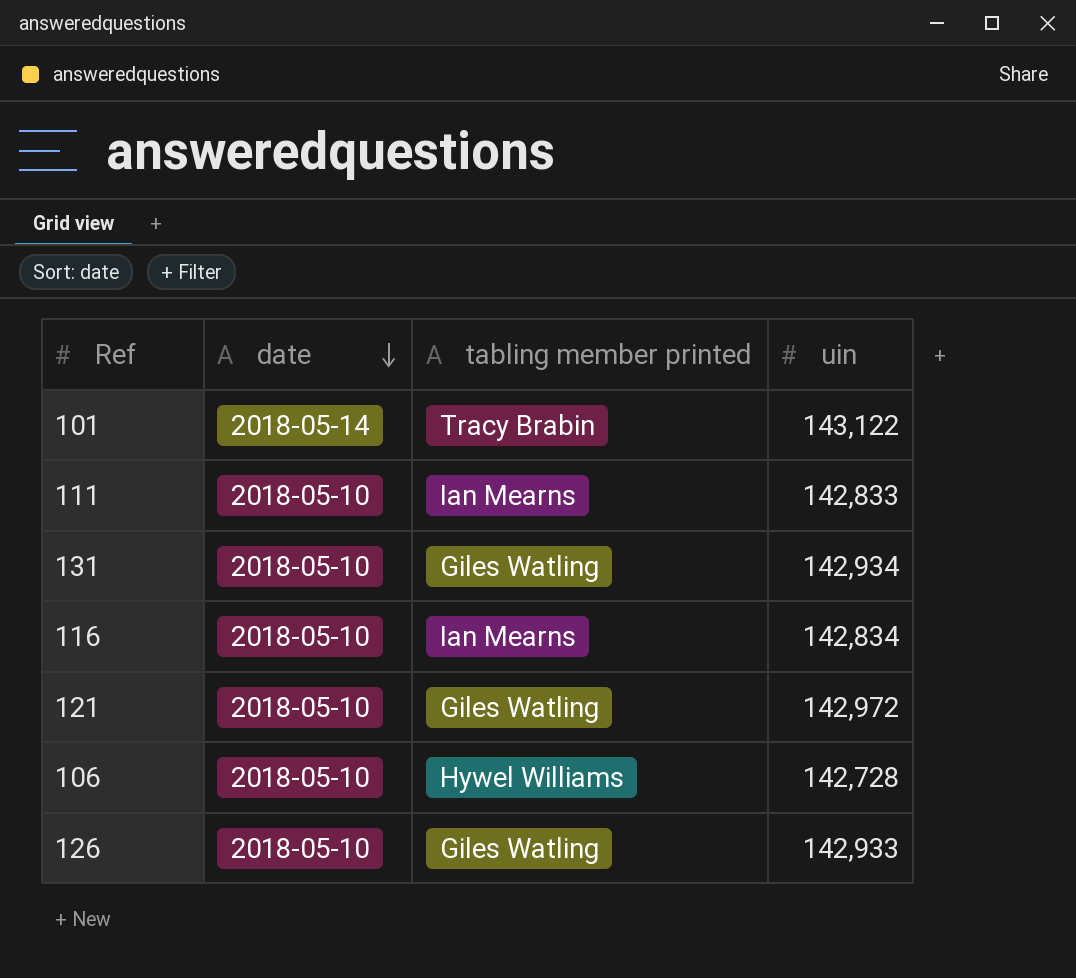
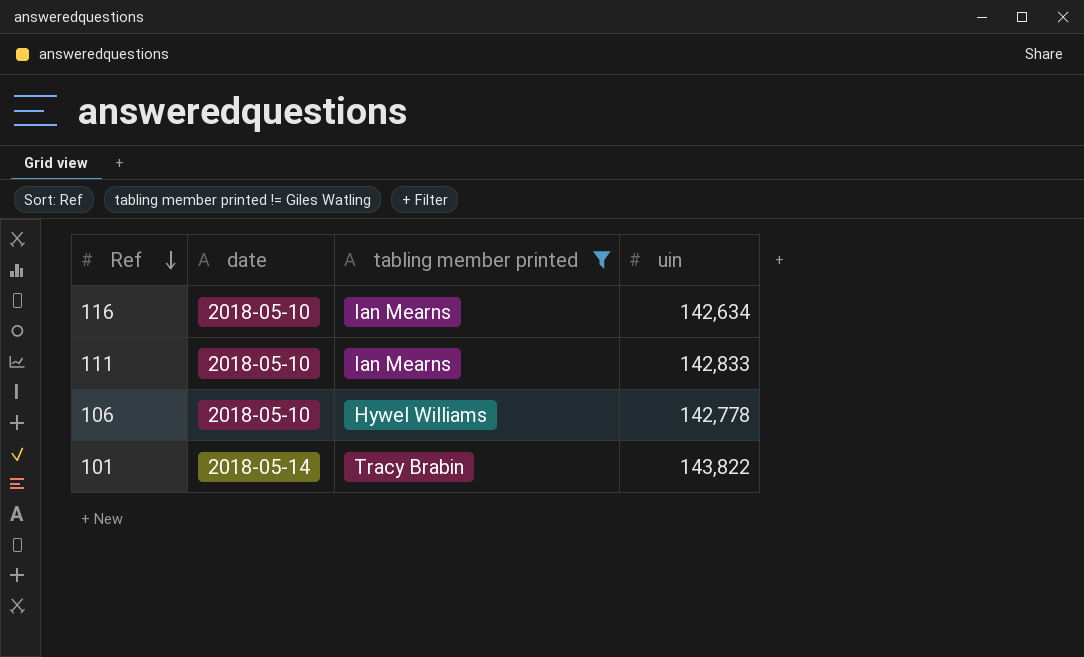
filter: none -> tabling member printed != Giles Watling
row order: date descending -> Ref descending
116 | uin: 142,834 -> 142,634
106 | uin: 142,728 -> 142,778
101 | uin: 143,122 -> 143,822

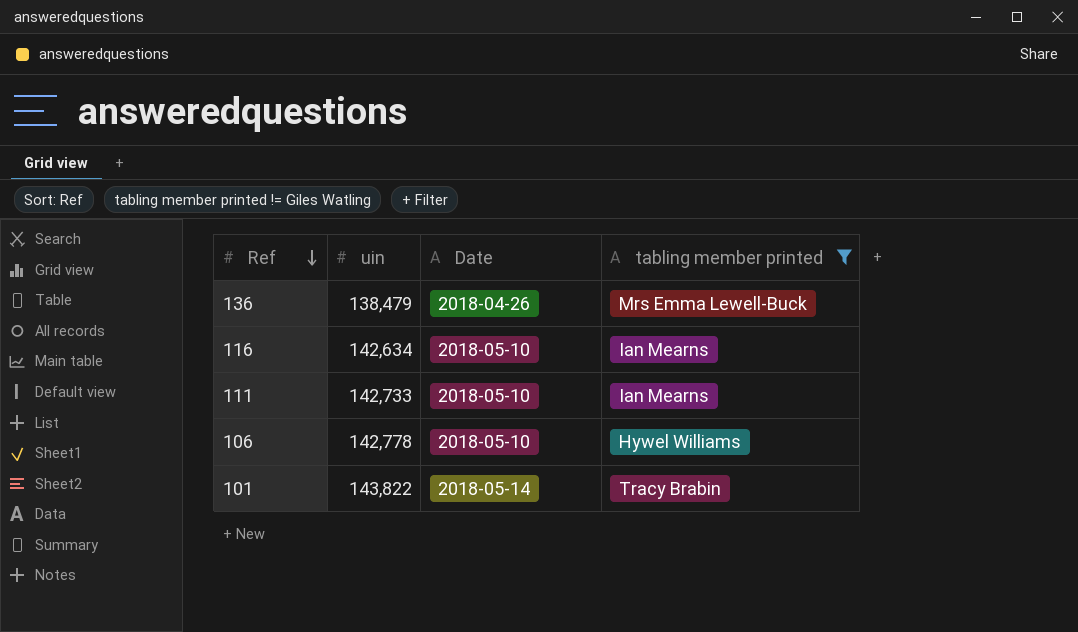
column uin | position: 4 -> 2
column name: date -> Date
row 136: none -> 138,479 | 2018-04-26 | Mrs Emma Lewell-Buck
111 | uin: 142,833 -> 142,733

